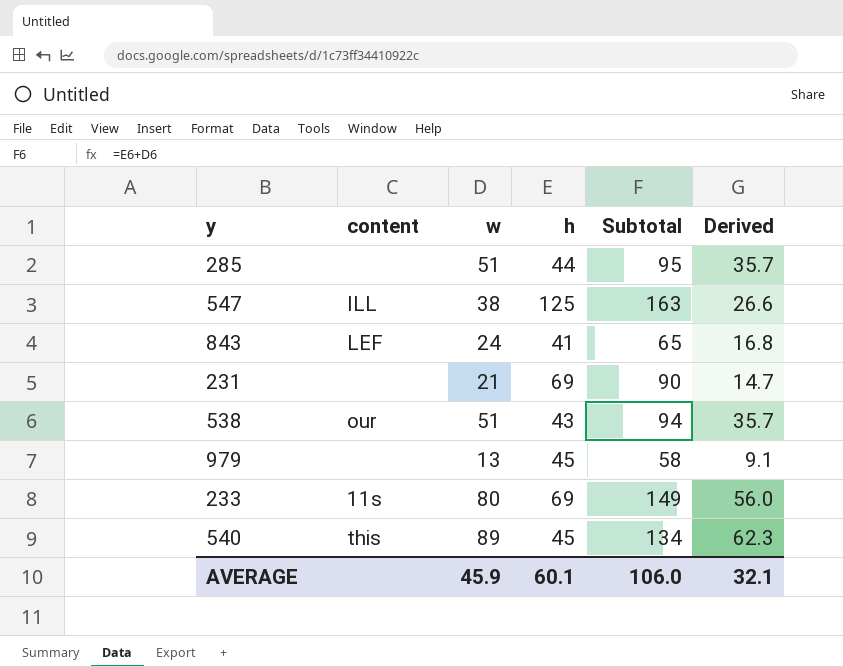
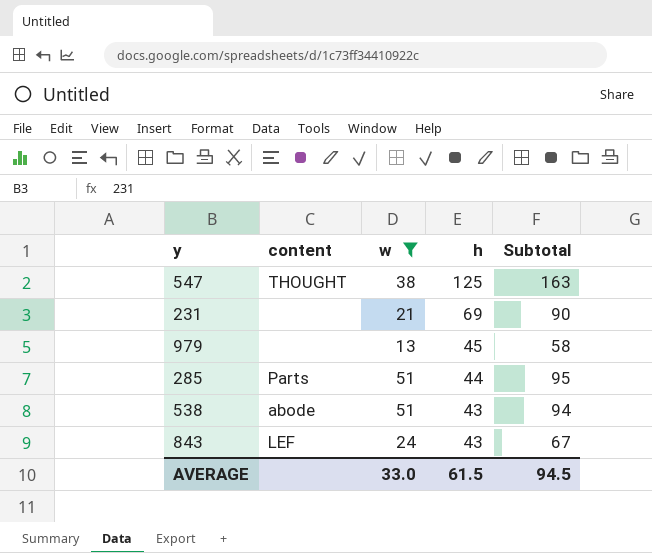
filter: none -> w <= 51
row order: none -> h descending
column Derived | formula: [w] * 0.7 -> none
547 | content: ILL -> THOUGHT
285 | content: none -> Parts
538 | content: our -> abode
843 | h: 41 -> 43
843 | Subtotal: 65 -> 67
AVERAGE | w: 45.9 -> 33.0
AVERAGE | h: 60.1 -> 61.5
AVERAGE | Subtotal: 106.0 -> 94.5

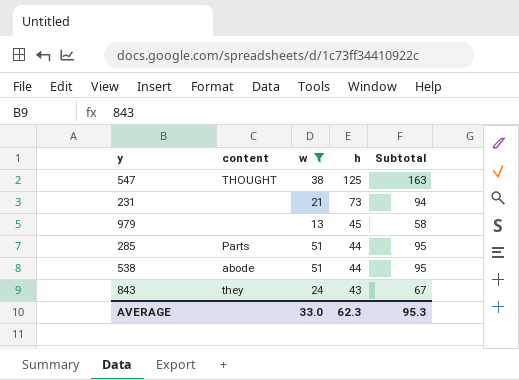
231 | h: 69 -> 73
231 | Subtotal: 90 -> 94
538 | h: 43 -> 44
538 | Subtotal: 94 -> 95
843 | content: LEF -> they
AVERAGE | h: 61.5 -> 62.3
AVERAGE | Subtotal: 94.5 -> 95.3

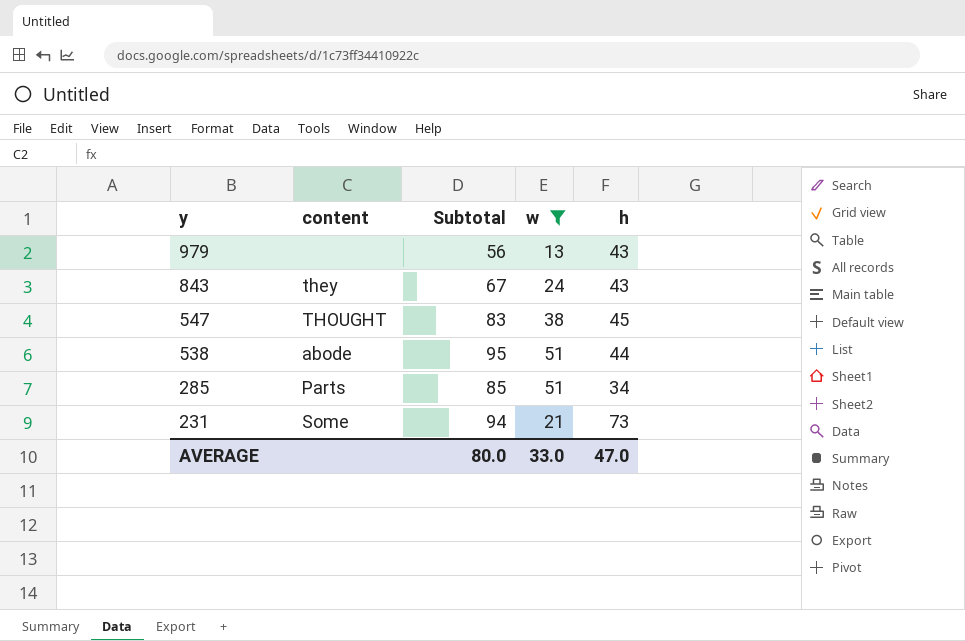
row order: h descending -> y descending
column Subtotal | position: 5 -> 3
979 | Subtotal: 58 -> 56
979 | h: 45 -> 43
547 | Subtotal: 163 -> 83
547 | h: 125 -> 45
285 | Subtotal: 95 -> 85
285 | h: 44 -> 34
231 | content: none -> Some
AVERAGE | Subtotal: 95.3 -> 80.0
AVERAGE | h: 62.3 -> 47.0

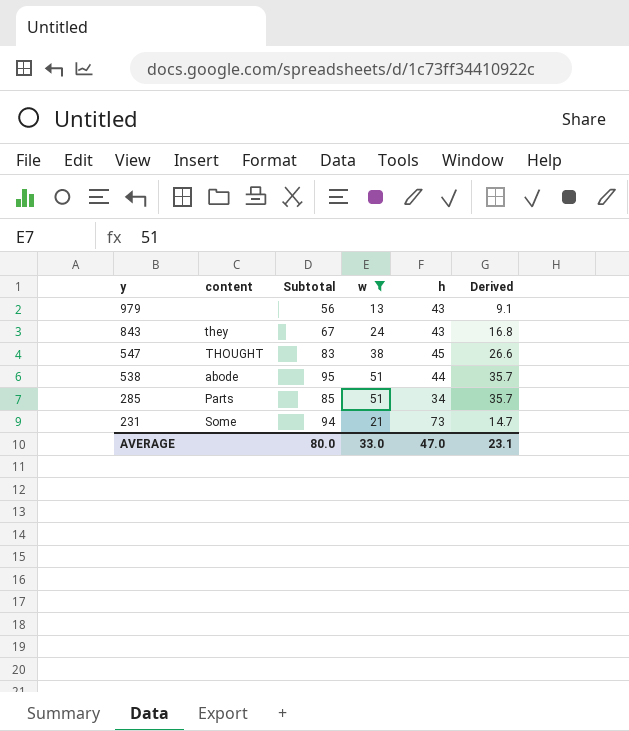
column Derived | formula: none -> [w] * 0.7

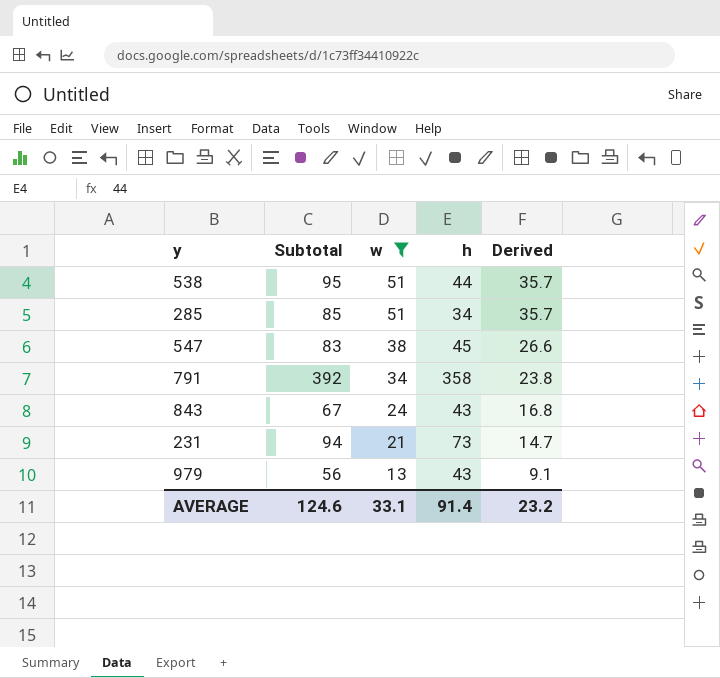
row order: y descending -> w descending
column content | position: 2 -> none
row 791: none -> 392 | 34 | 358 | 23.8
AVERAGE | Subtotal: 80.0 -> 124.6
AVERAGE | w: 33.0 -> 33.1
AVERAGE | h: 47.0 -> 91.4
AVERAGE | Derived: 23.1 -> 23.2

